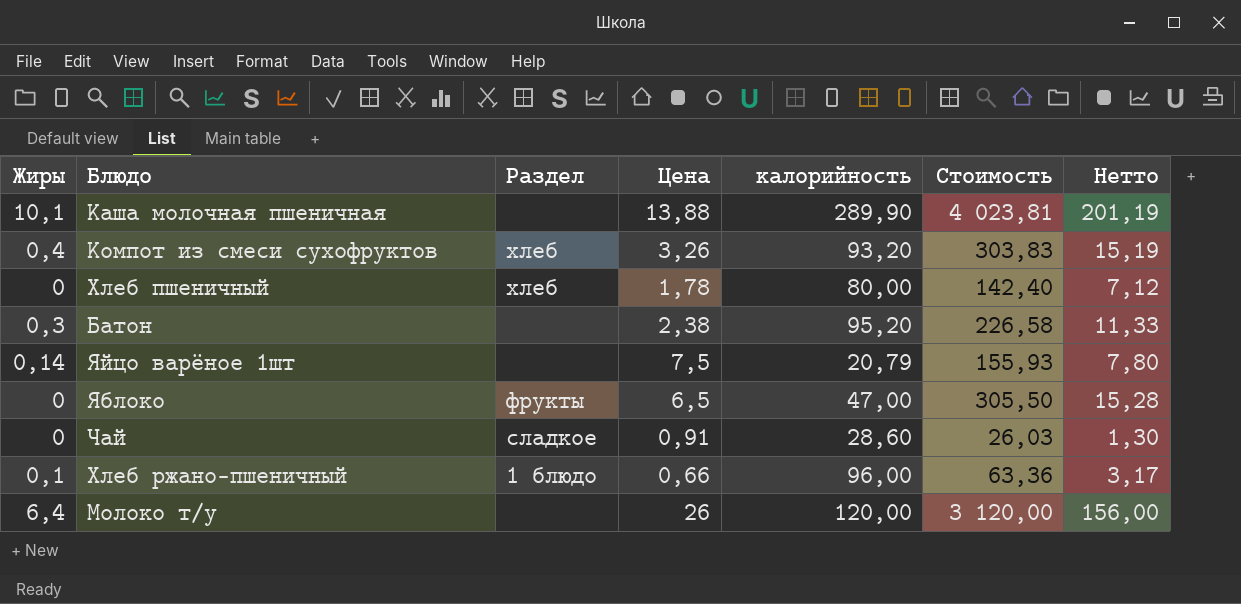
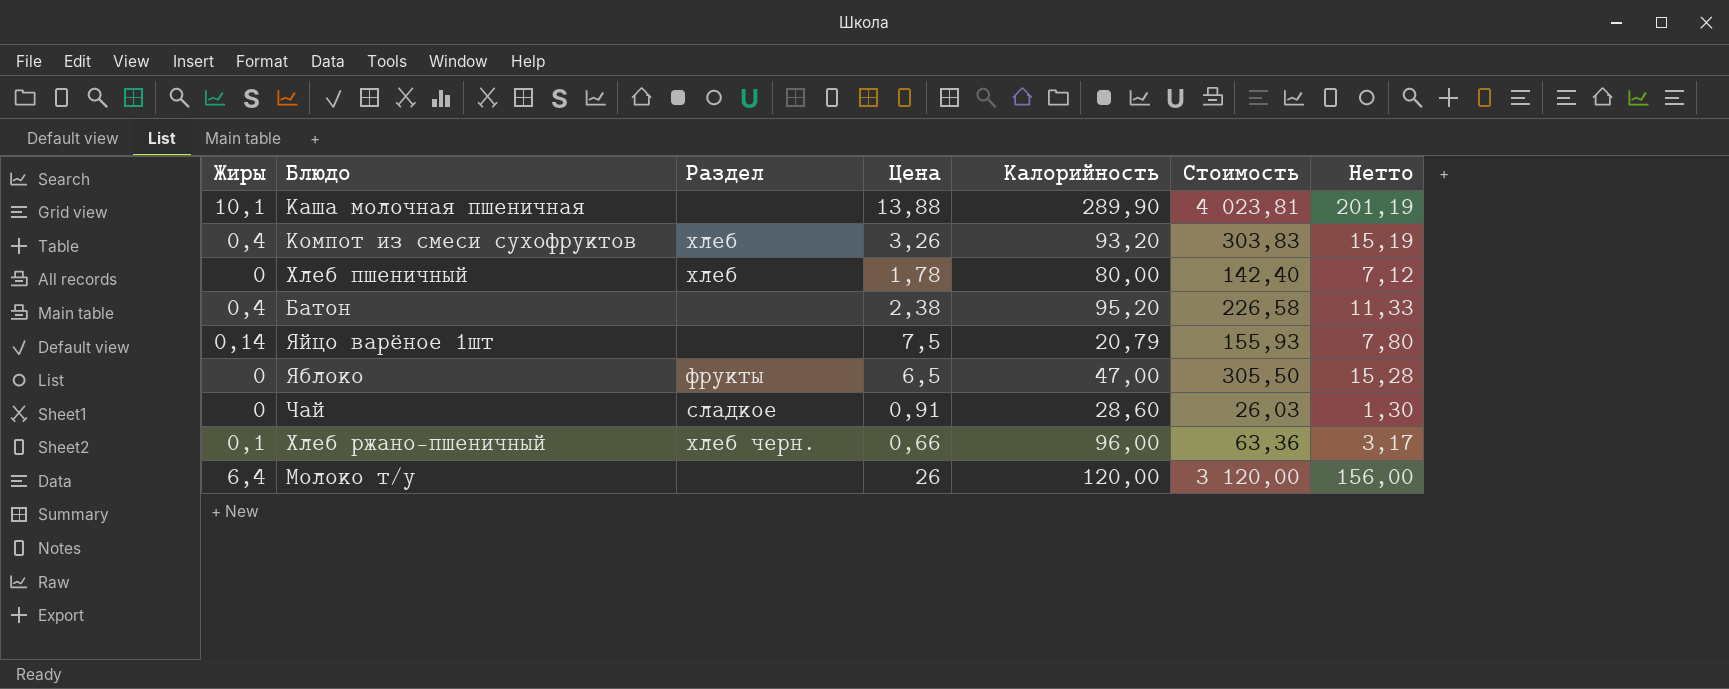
column name: калорийность -> Калорийность
Батон | Жиры: 0,3 -> 0,4
Хлеб ржано-пшеничный | Раздел: 1 блюдо -> хлеб черн.

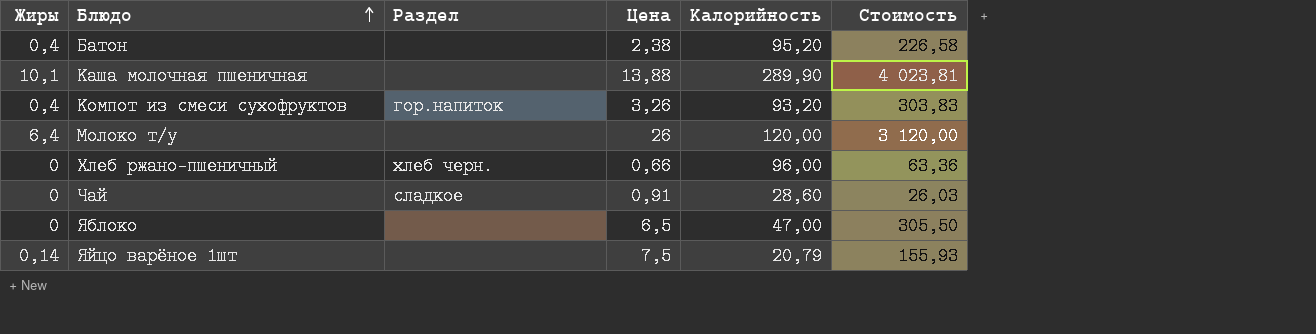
row order: none -> Блюдо ascending
column Нетто | formula: [Стоимость] * 0,05 -> none
row Хлеб пшеничный: 0 | хлеб | 1,78 | 80,00 | 142,40 | 7,12 -> none
Компот из смеси сухофруктов | Раздел: хлеб -> гор.напиток
Хлеб ржано-пшеничный | Жиры: 0,1 -> 0
Яблоко | Раздел: фрукты -> none

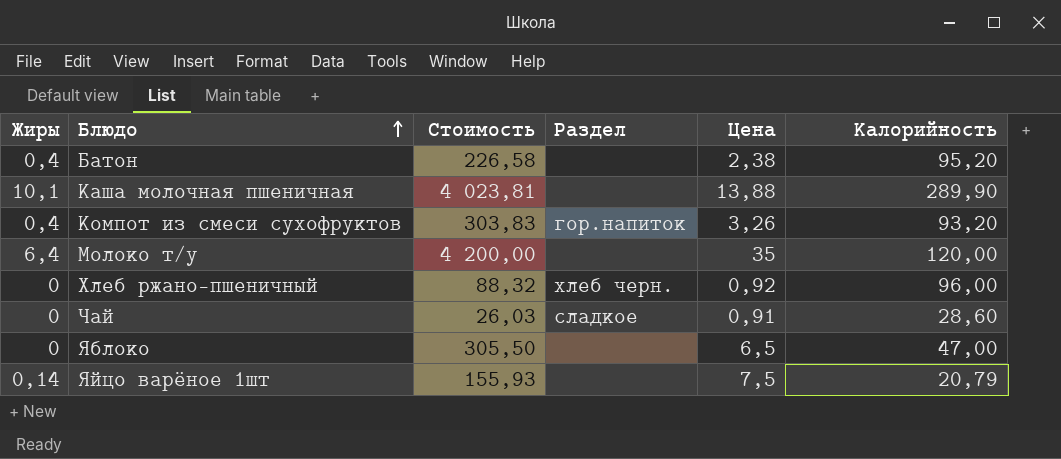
column Стоимость | position: 6 -> 3
Молоко т/у | Стоимость: 3 120,00 -> 4 200,00
Молоко т/у | Цена: 26 -> 35
Хлеб ржано-пшеничный | Стоимость: 63,36 -> 88,32
Хлеб ржано-пшеничный | Цена: 0,66 -> 0,92

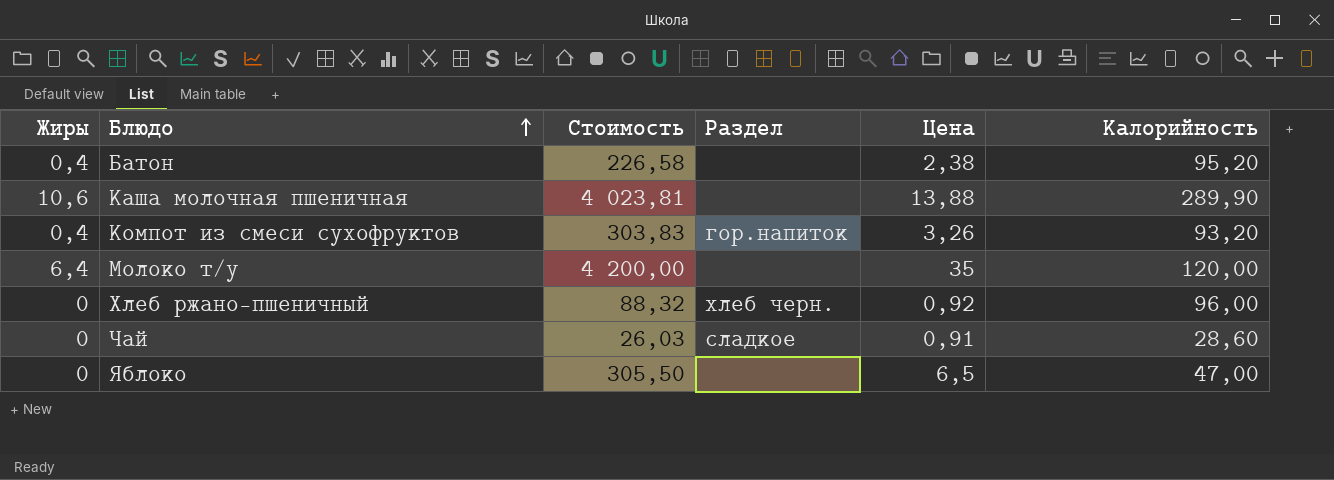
row Яйцо варёное 1шт: 0,14 | 155,93 | none | 7,5 | 20,79 -> none
Каша молочная пшеничная | Жиры: 10,1 -> 10,6

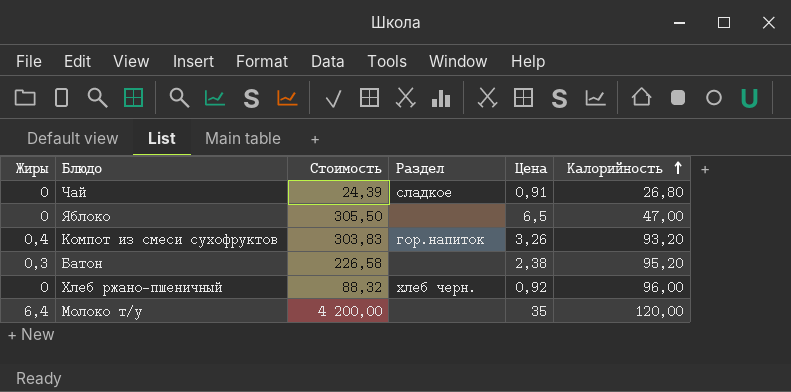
row order: Блюдо ascending -> Калорийность ascending
row Каша молочная пшеничная: 10,6 | 4 023,81 | none | 13,88 | 289,90 -> none
Чай | Стоимость: 26,03 -> 24,39
Чай | Калорийность: 28,60 -> 26,80
Батон | Жиры: 0,4 -> 0,3

